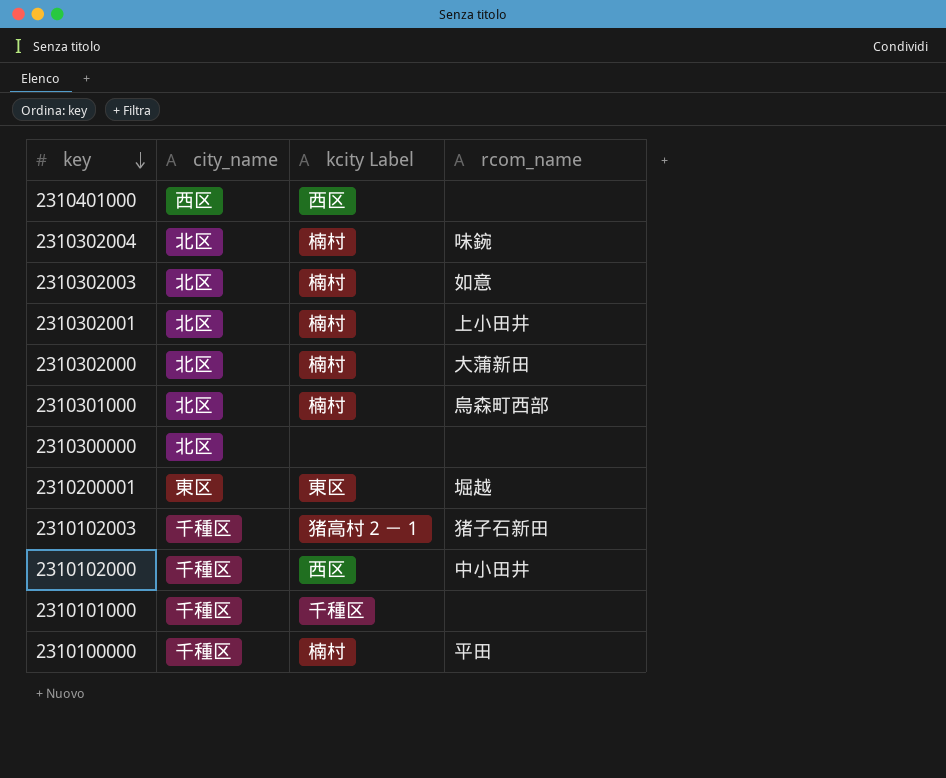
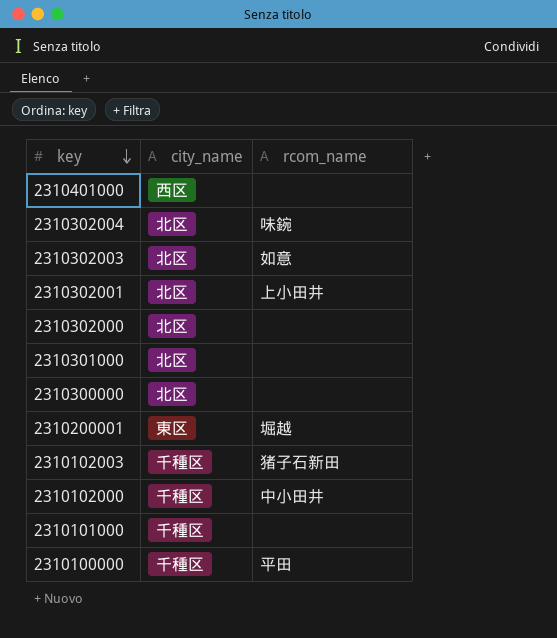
column kcity Label | position: 3 -> none
2310302000 | rcom_name: 大蒲新田 -> none
2310301000 | rcom_name: 烏森町西部 -> none

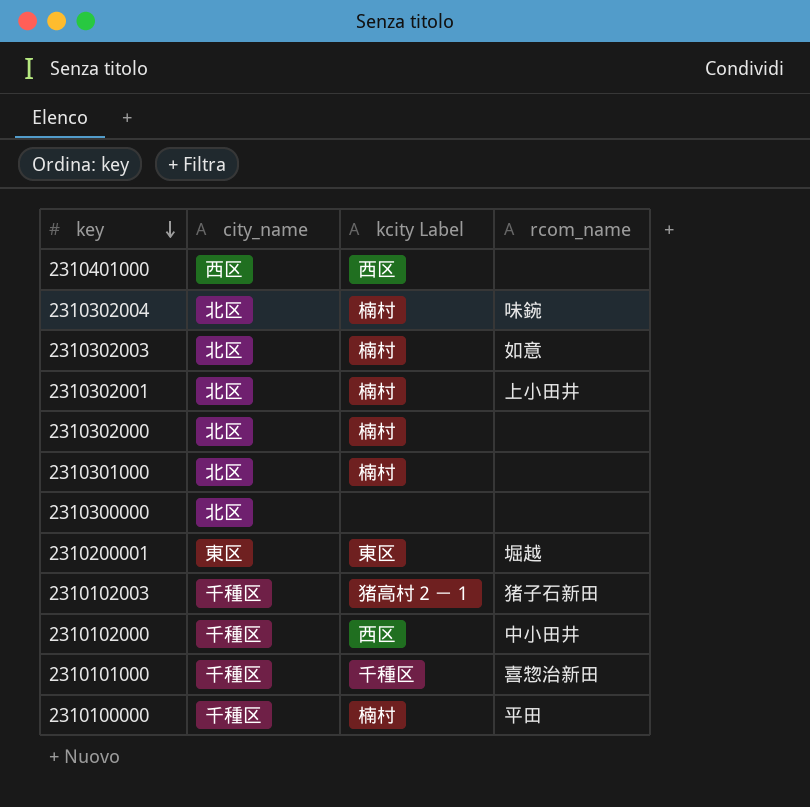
column kcity Label | position: none -> 3
2310101000 | rcom_name: none -> 喜惣治新田

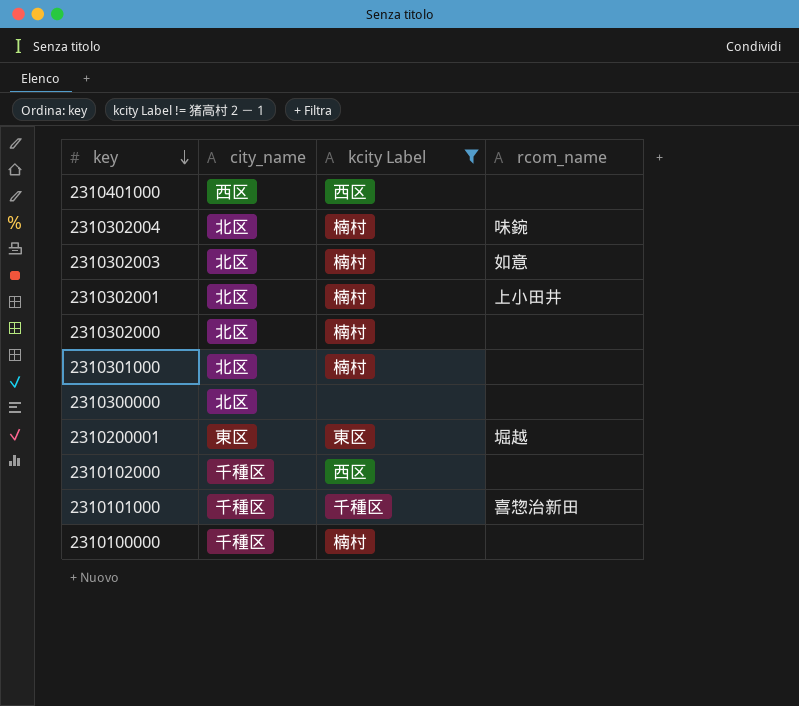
filter: none -> kcity Label != 猪高村２－１
2310102000 | rcom_name: 中小田井 -> none
2310100000 | rcom_name: 平田 -> none

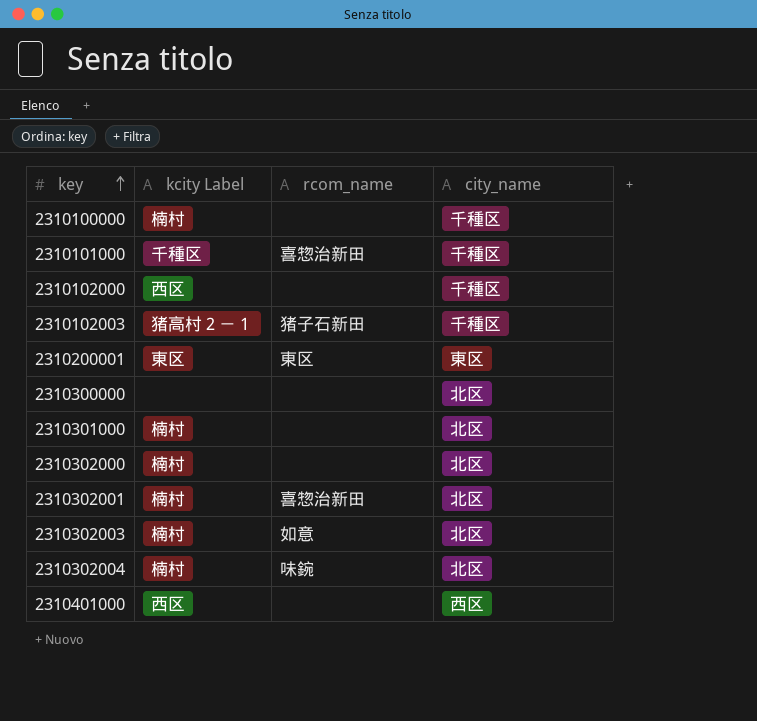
filter: kcity Label != 猪高村２－１ -> none
row order: key descending -> key ascending
column city_name | position: 2 -> 4
2310200001 | rcom_name: 堀越 -> 東区
2310302001 | rcom_name: 上小田井 -> 喜惣治新田

